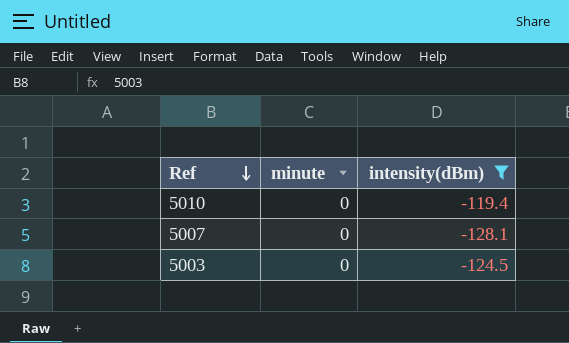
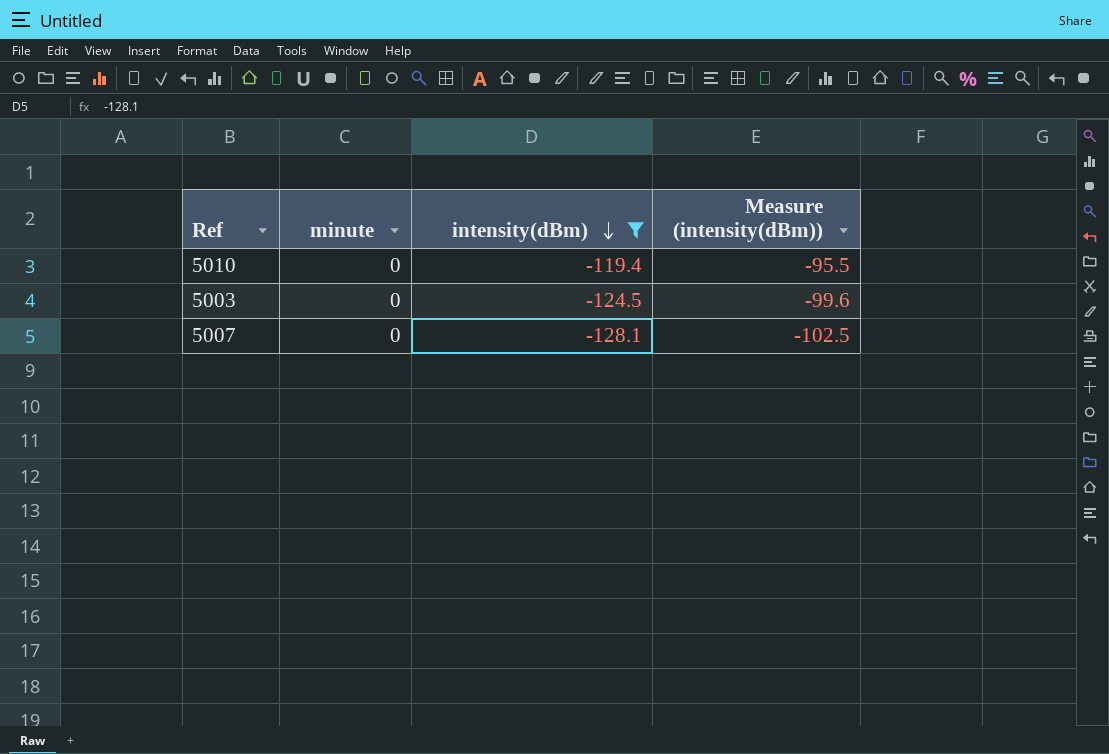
row order: Ref descending -> intensity(dBm) descending
column Measure (intensity(dBm)) | formula: none -> [intensity(dBm)] * 0.8

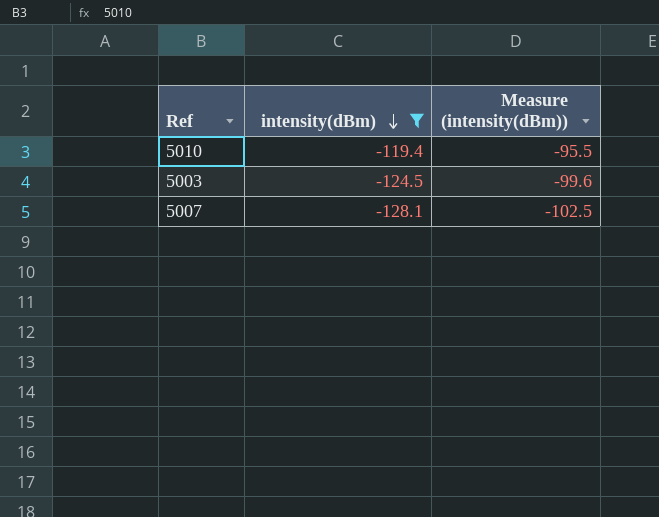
column minute | position: 2 -> none

